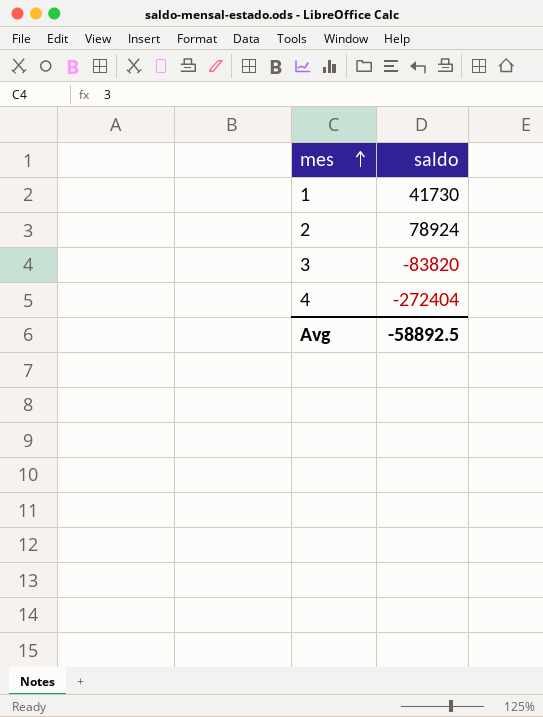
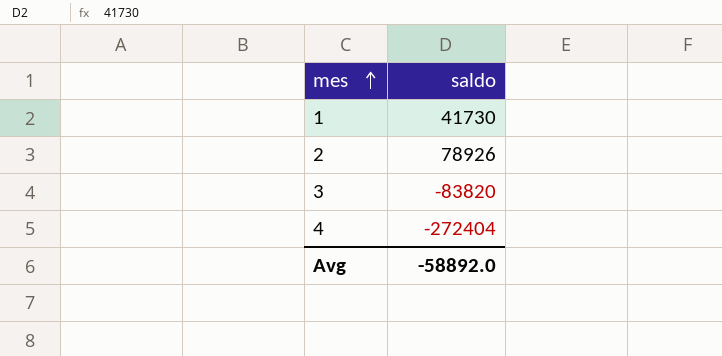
2 | saldo: 78924 -> 78926
Avg | saldo: -58892.5 -> -58892.0

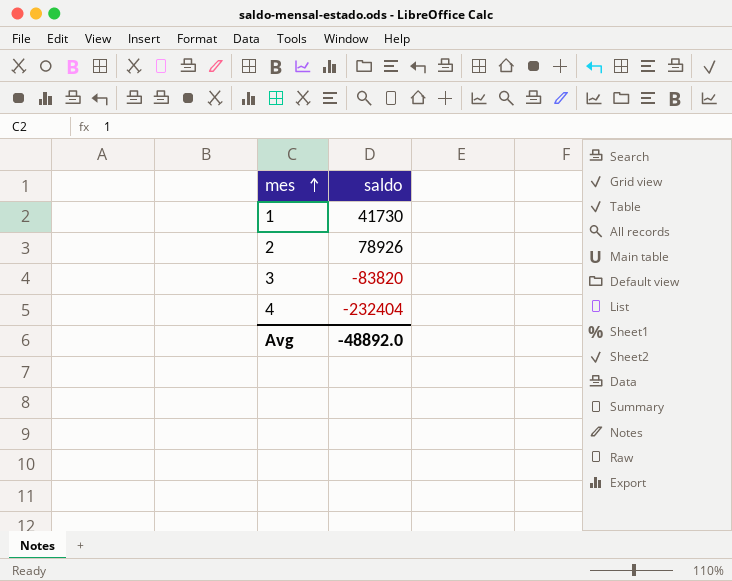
4 | saldo: -272404 -> -232404
Avg | saldo: -58892.0 -> -48892.0

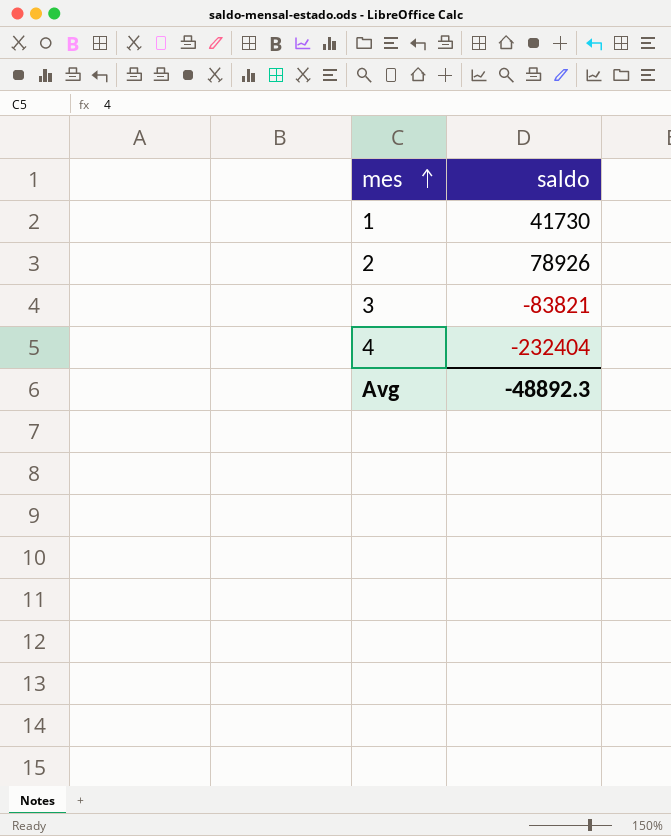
3 | saldo: -83820 -> -83821
Avg | saldo: -48892.0 -> -48892.3

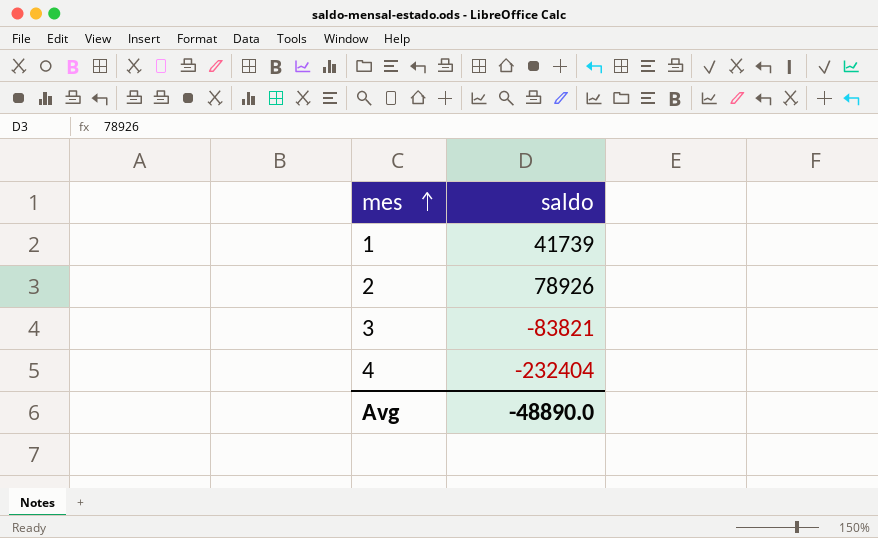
1 | saldo: 41730 -> 41739
Avg | saldo: -48892.3 -> -48890.0

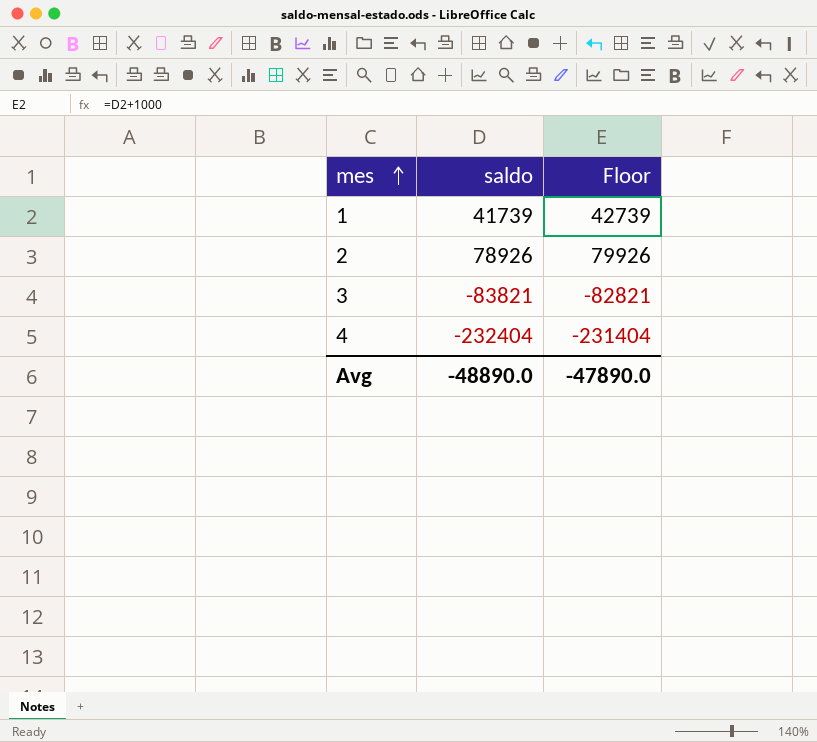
column Floor | formula: none -> [saldo] + 1000

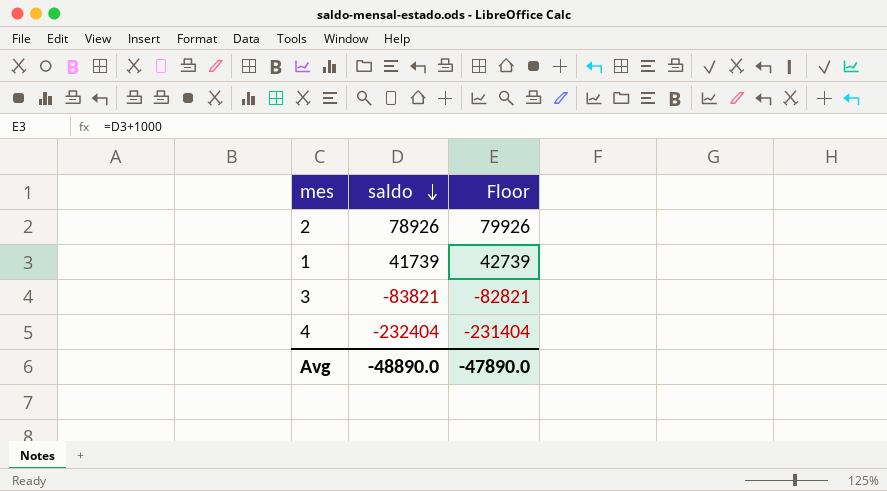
row order: mes ascending -> saldo descending

